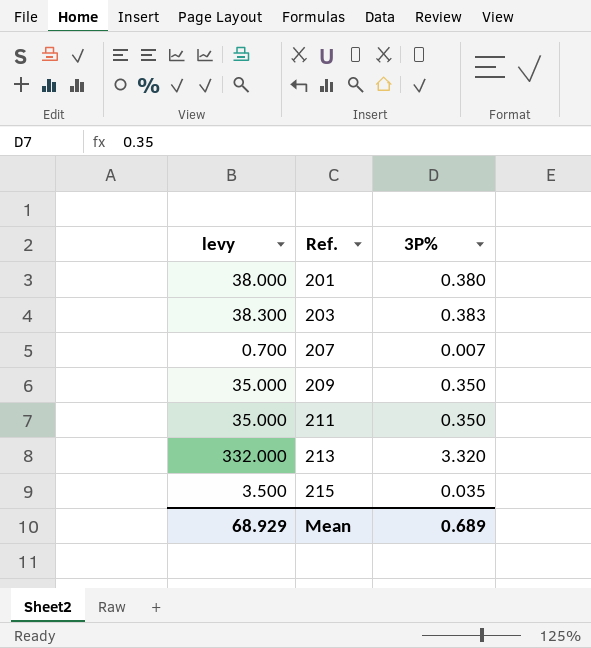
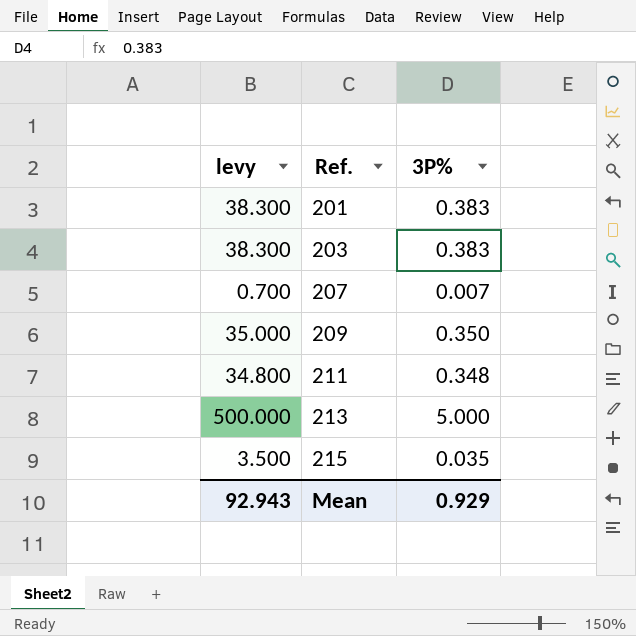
201 | levy: 38.000 -> 38.300
201 | 3P%: 0.380 -> 0.383
211 | levy: 35.000 -> 34.800
211 | 3P%: 0.350 -> 0.348
213 | levy: 332.000 -> 500.000
213 | 3P%: 3.320 -> 5.000
Mean | levy: 68.929 -> 92.943
Mean | 3P%: 0.689 -> 0.929

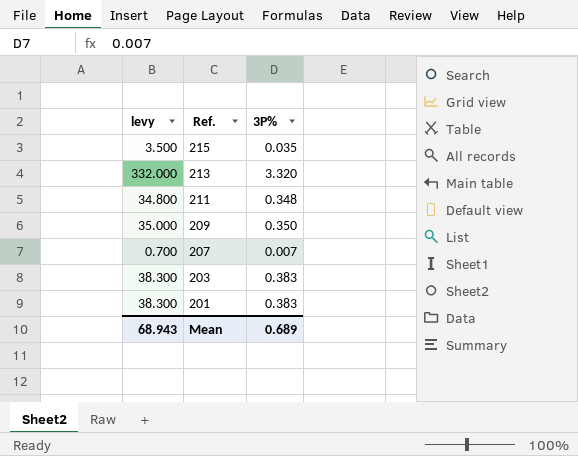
row order: Ref. ascending -> Ref. descending
213 | levy: 500.000 -> 332.000
213 | 3P%: 5.000 -> 3.320
Mean | levy: 92.943 -> 68.943
Mean | 3P%: 0.929 -> 0.689

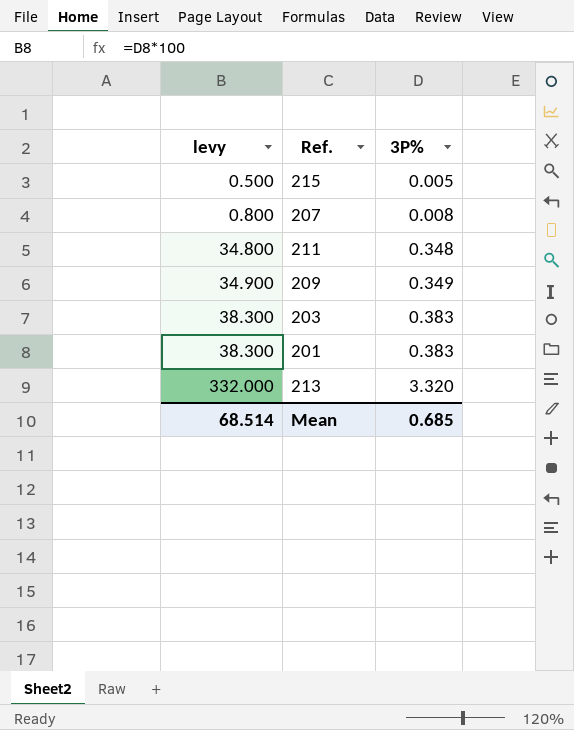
row order: Ref. descending -> levy ascending
215 | levy: 3.500 -> 0.500
215 | 3P%: 0.035 -> 0.005
207 | levy: 0.700 -> 0.800
207 | 3P%: 0.007 -> 0.008
209 | levy: 35.000 -> 34.900
209 | 3P%: 0.350 -> 0.349
Mean | levy: 68.943 -> 68.514
Mean | 3P%: 0.689 -> 0.685

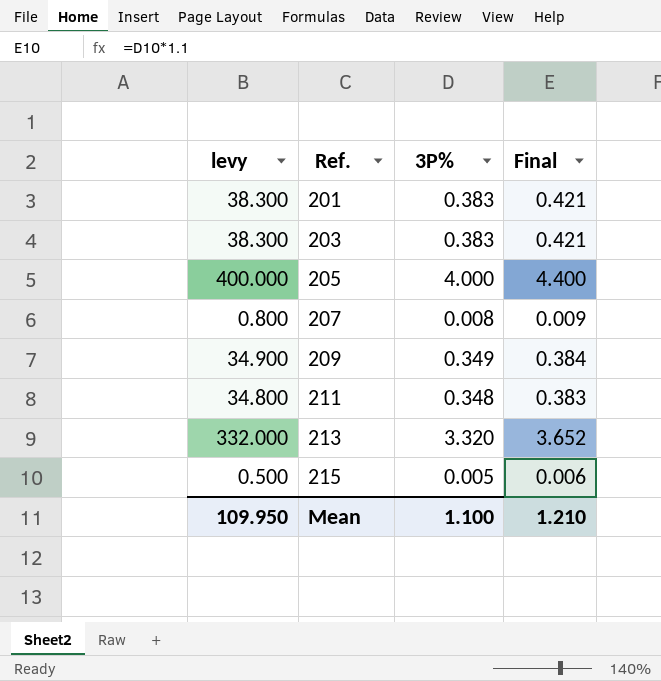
row order: levy ascending -> Ref. ascending
column Final | formula: none -> [3P%] * 1.1
row 205: none -> 400.000 | 4.000 | 4.400
Mean | levy: 68.514 -> 109.950
Mean | 3P%: 0.685 -> 1.100

